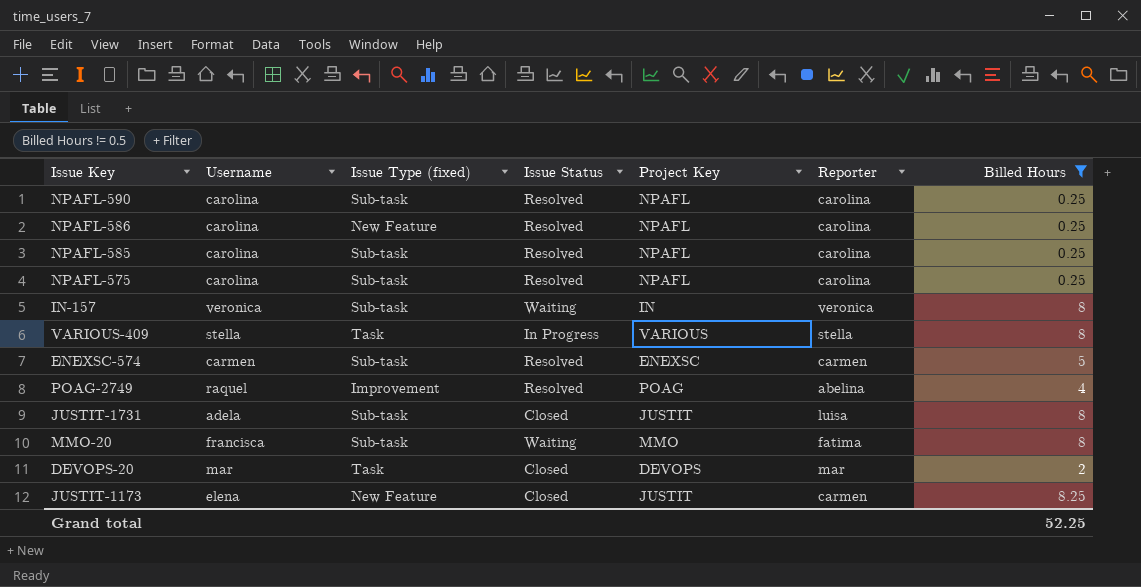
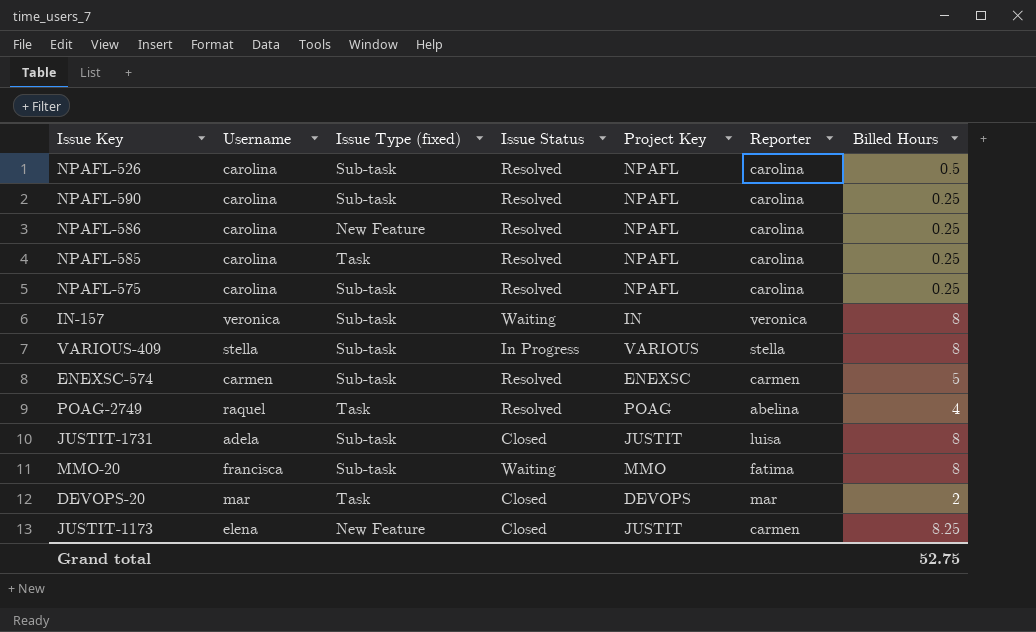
filter: Billed Hours != 0.5 -> none
NPAFL-585 | Issue Type (fixed): Sub-task -> Task
VARIOUS-409 | Issue Type (fixed): Task -> Sub-task
POAG-2749 | Issue Type (fixed): Improvement -> Task
Grand total | Billed Hours: 52.25 -> 52.75

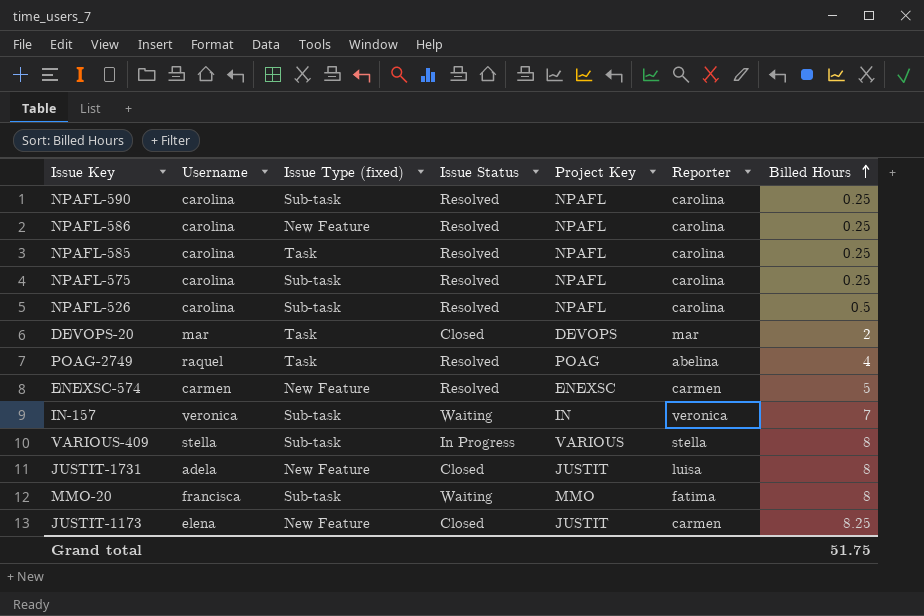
row order: none -> Billed Hours ascending
ENEXSC-574 | Issue Type (fixed): Sub-task -> New Feature
IN-157 | Billed Hours: 8 -> 7
JUSTIT-1731 | Issue Type (fixed): Sub-task -> New Feature
Grand total | Billed Hours: 52.75 -> 51.75

